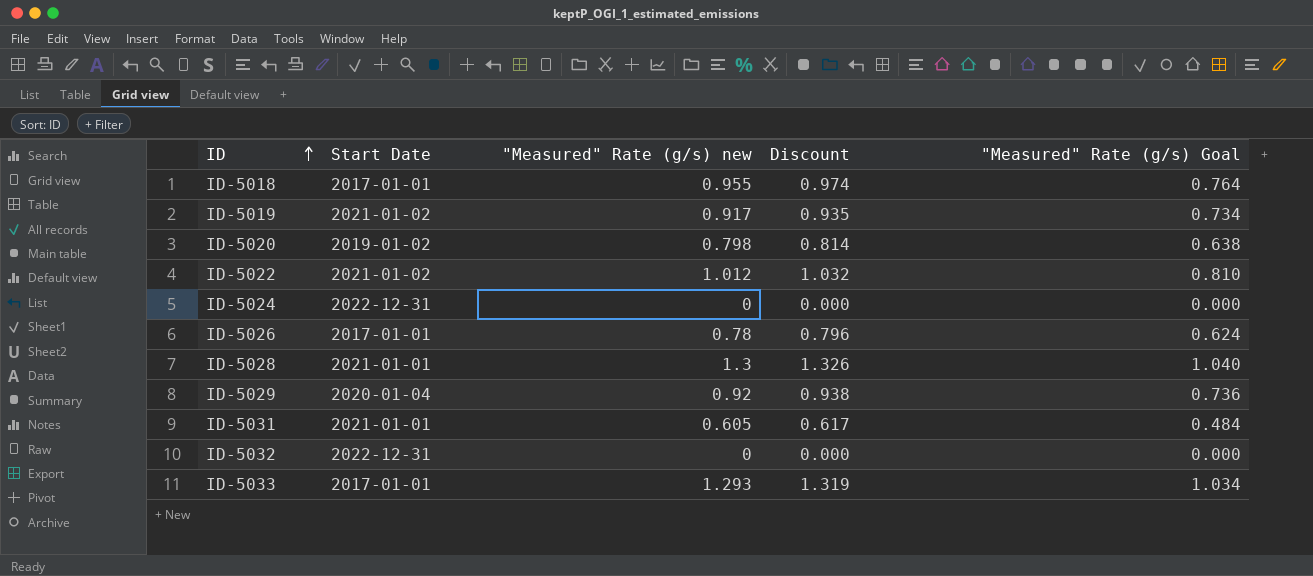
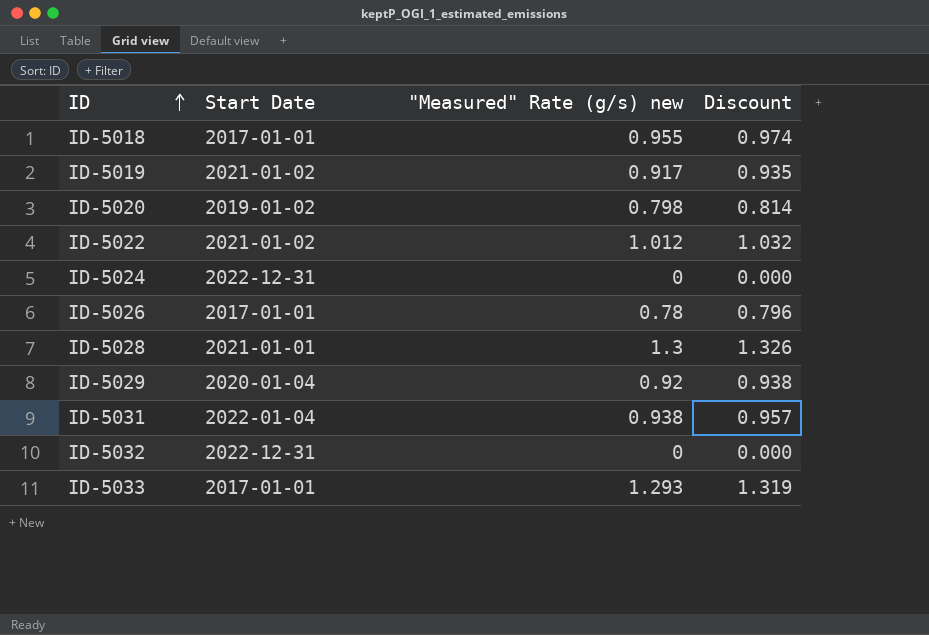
column "Measured" Rate (g/s) Goal | formula: ["Measured" Rate (g/s) new] * 0.8 -> none
ID-5031 | Start Date: 2021-01-01 -> 2022-01-04
ID-5031 | "Measured" Rate (g/s) new: 0.605 -> 0.938
ID-5031 | Discount: 0.617 -> 0.957

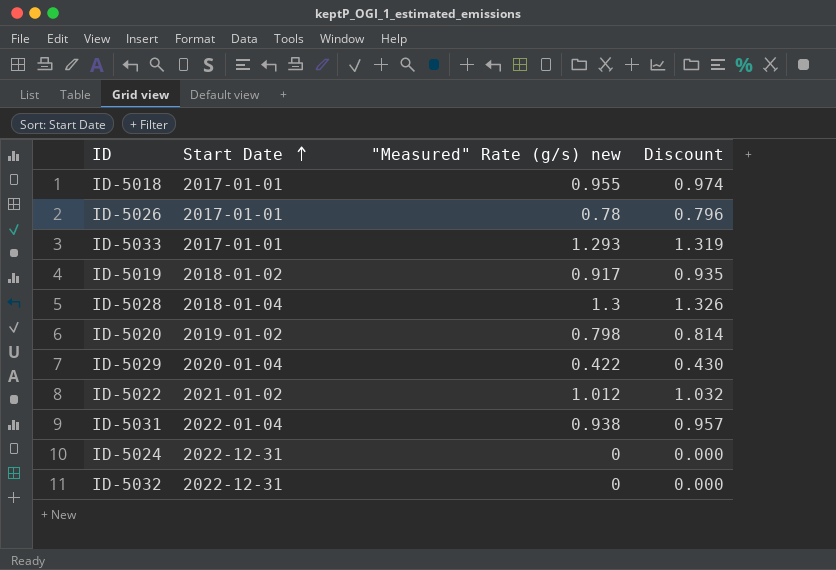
row order: ID ascending -> Start Date ascending
ID-5019 | Start Date: 2021-01-02 -> 2018-01-02
ID-5028 | Start Date: 2021-01-01 -> 2018-01-04
ID-5029 | "Measured" Rate (g/s) new: 0.92 -> 0.422
ID-5029 | Discount: 0.938 -> 0.430

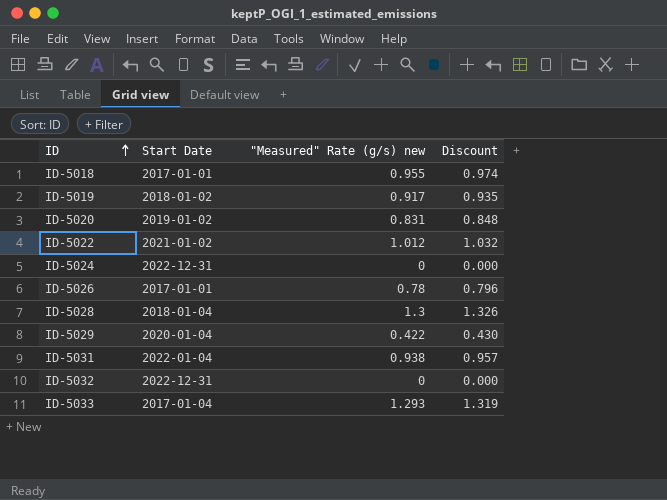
row order: Start Date ascending -> ID ascending
ID-5020 | "Measured" Rate (g/s) new: 0.798 -> 0.831
ID-5020 | Discount: 0.814 -> 0.848
ID-5033 | Start Date: 2017-01-01 -> 2017-01-04

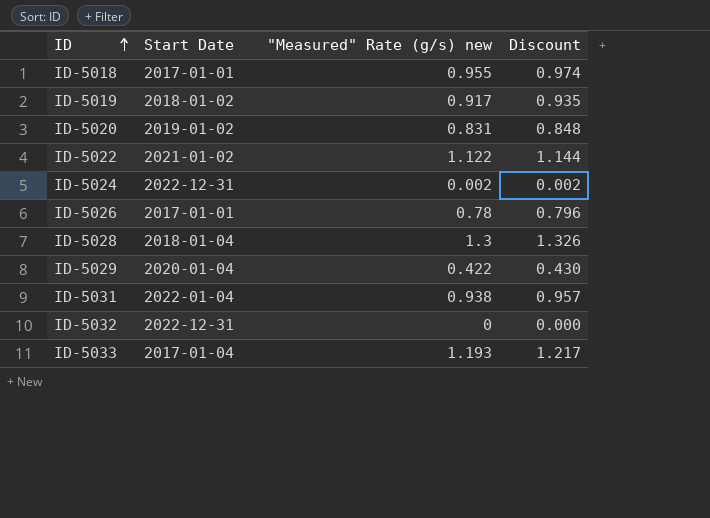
ID-5022 | "Measured" Rate (g/s) new: 1.012 -> 1.122
ID-5022 | Discount: 1.032 -> 1.144
ID-5024 | "Measured" Rate (g/s) new: 0 -> 0.002
ID-5024 | Discount: 0.000 -> 0.002
ID-5033 | "Measured" Rate (g/s) new: 1.293 -> 1.193
ID-5033 | Discount: 1.319 -> 1.217

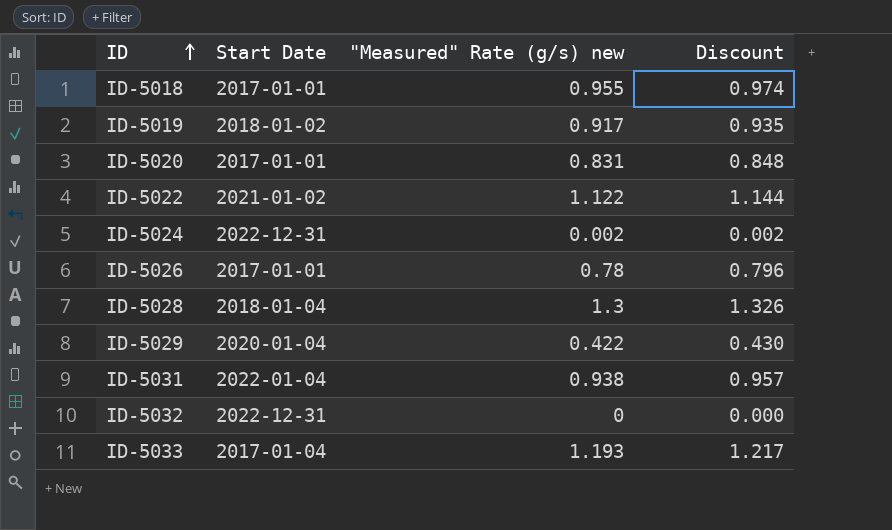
ID-5020 | Start Date: 2019-01-02 -> 2017-01-01

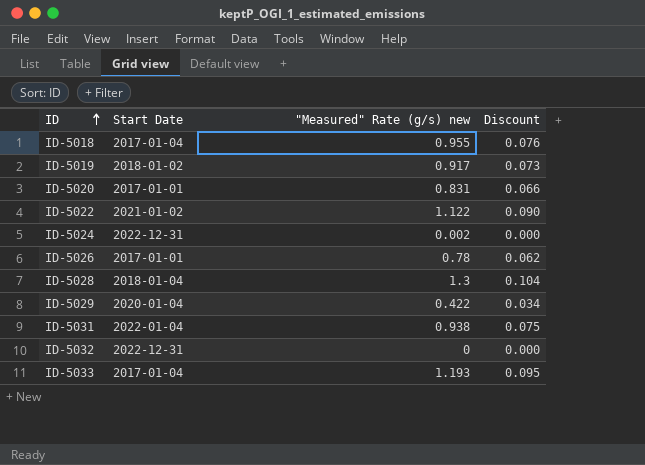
column Discount | formula: ["Measured" Rate (g/s) new] * 1.02 -> ["Measured" Rate (g/s) new] * 0.08
ID-5018 | Start Date: 2017-01-01 -> 2017-01-04

